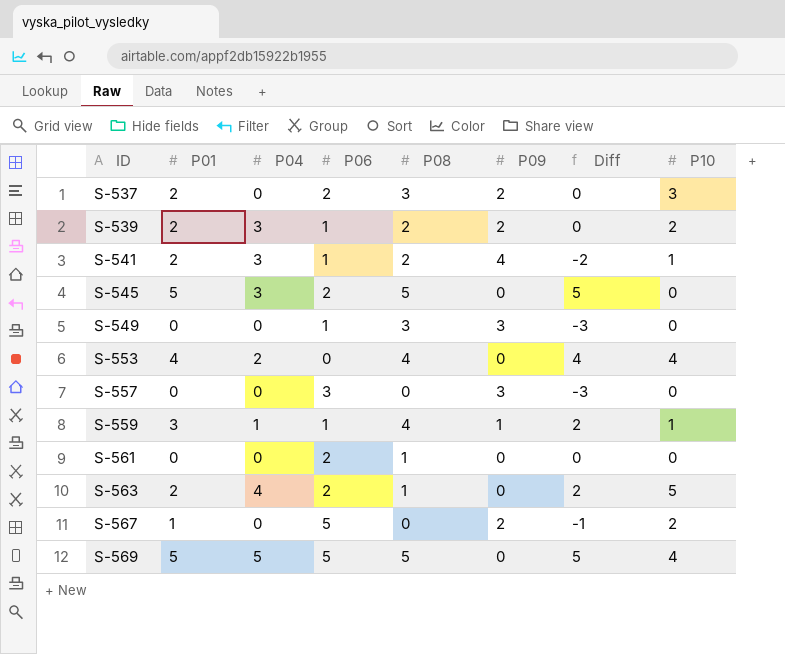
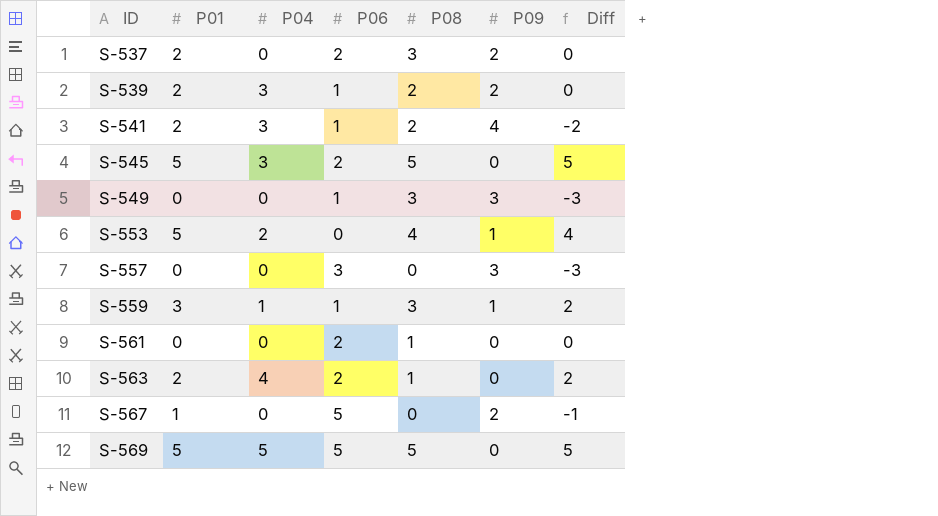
column P10 | position: 8 -> none
S-553 | P01: 4 -> 5
S-553 | P09: 0 -> 1
S-559 | P08: 4 -> 3

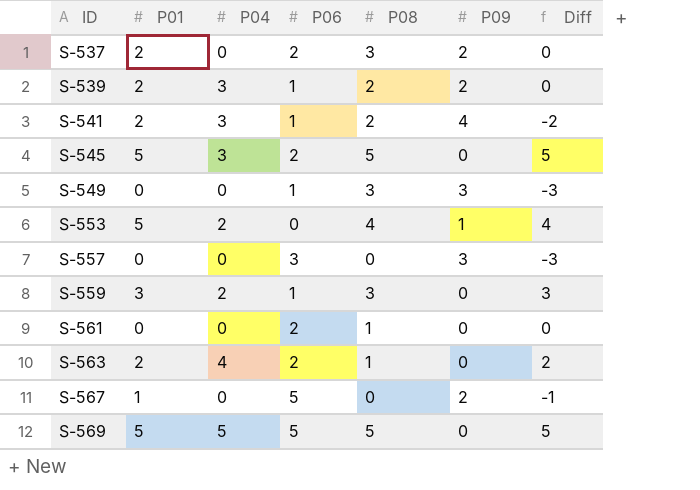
S-559 | P04: 1 -> 2
S-559 | P09: 1 -> 0
S-559 | Diff: 2 -> 3

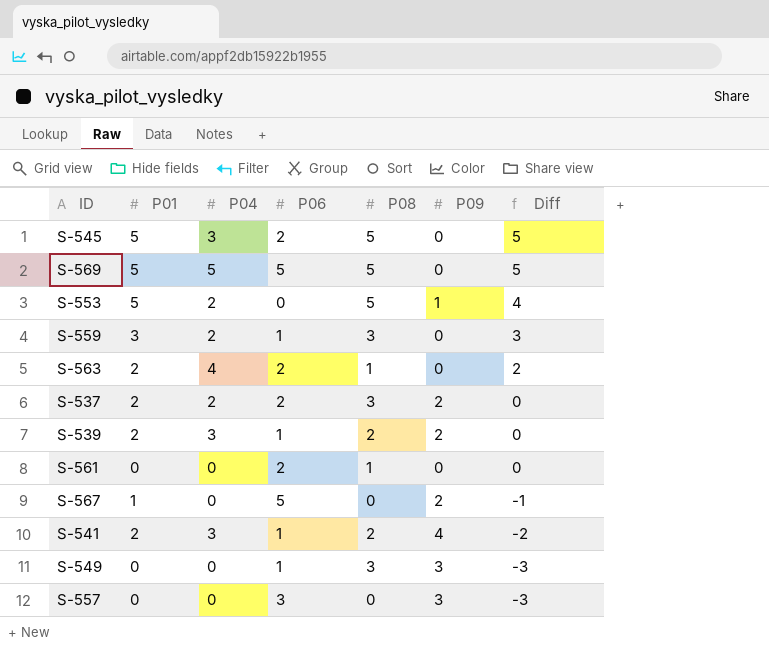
row order: ID ascending -> Diff descending
S-553 | P08: 4 -> 5
S-537 | P04: 0 -> 2

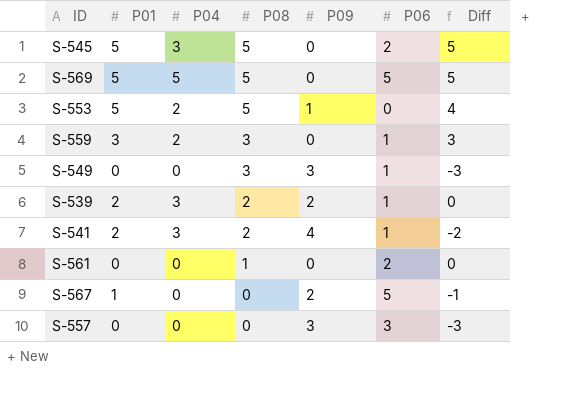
row order: Diff descending -> P08 descending
column P06 | position: 4 -> 6
row S-563: 2 | 4 | 2 | 1 | 0 | 2 -> none
row S-537: 2 | 2 | 2 | 3 | 2 | 0 -> none

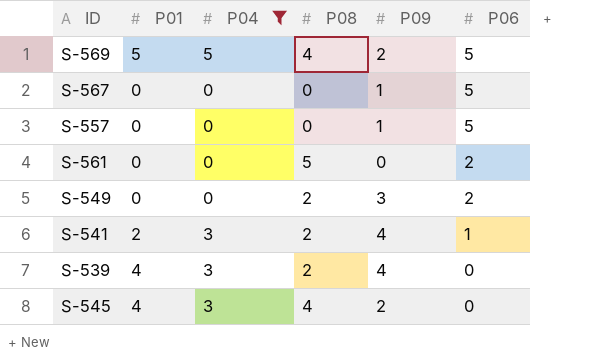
filter: none -> P04 != 2
row order: P08 descending -> P06 descending
column Diff | formula: [P01] - [P09] -> none
S-569 | P08: 5 -> 4
S-569 | P09: 0 -> 2
S-567 | P01: 1 -> 0
S-567 | P09: 2 -> 1
S-557 | P09: 3 -> 1
S-557 | P06: 3 -> 5
S-561 | P08: 1 -> 5
S-549 | P08: 3 -> 2
S-549 | P06: 1 -> 2
S-539 | P01: 2 -> 4
S-539 | P09: 2 -> 4
S-539 | P06: 1 -> 0
S-545 | P01: 5 -> 4
S-545 | P08: 5 -> 4
S-545 | P09: 0 -> 2
S-545 | P06: 2 -> 0

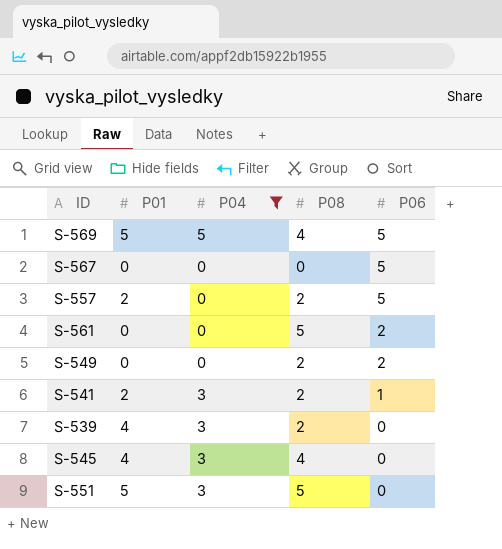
column P09 | position: 5 -> none
S-557 | P01: 0 -> 2
S-557 | P08: 0 -> 2
row S-551: none -> 5 | 3 | 5 | 0

